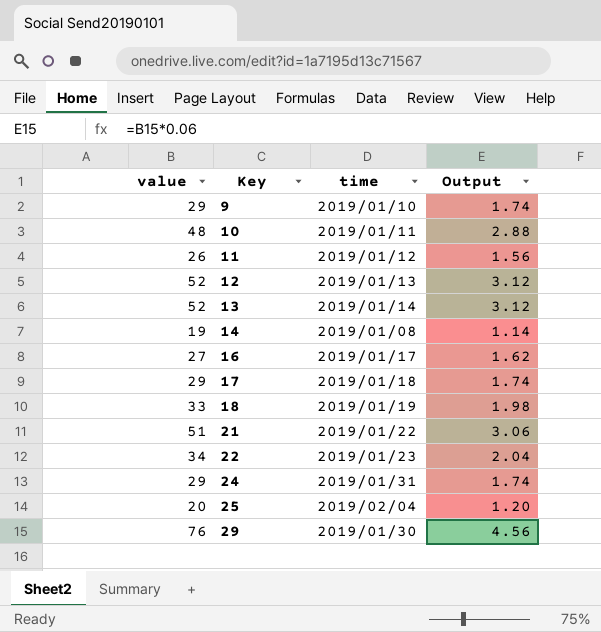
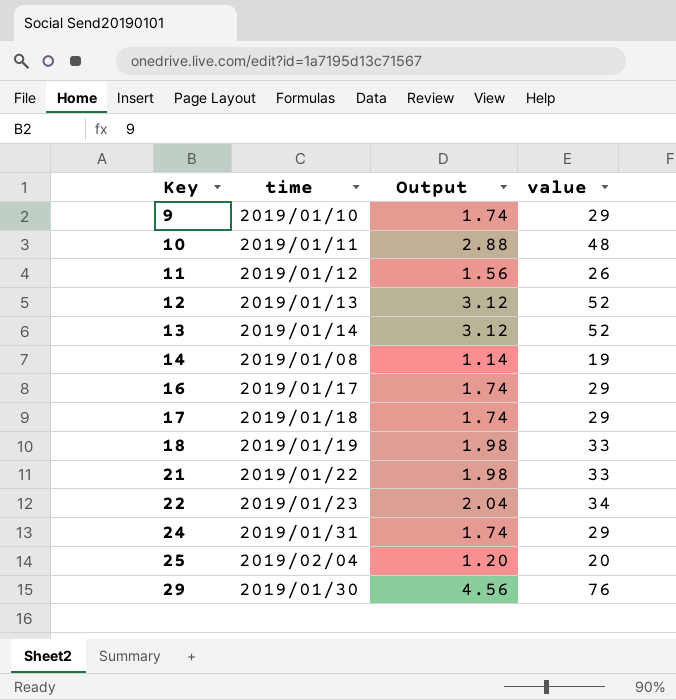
column value | position: 1 -> 4
16 | Output: 1.62 -> 1.74
16 | value: 27 -> 29
21 | Output: 3.06 -> 1.98
21 | value: 51 -> 33

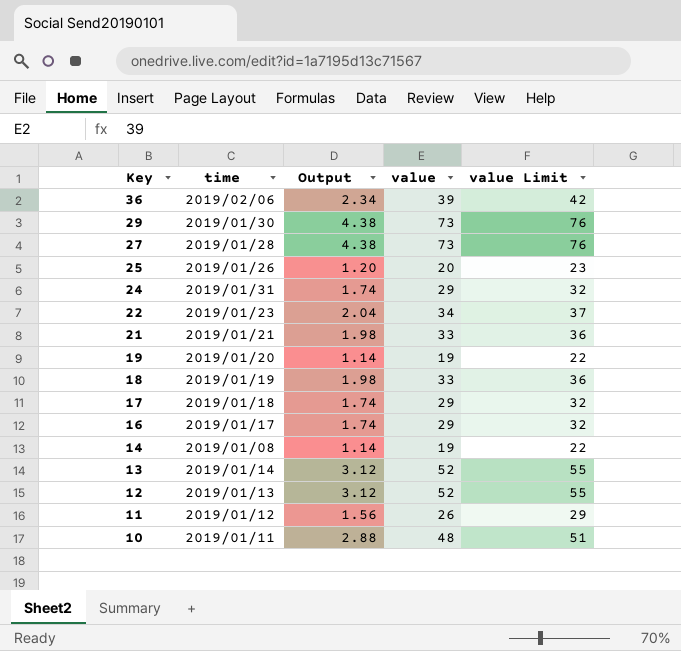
row order: Key ascending -> Key descending
column value Limit | formula: none -> [value] + 3
row 9: 2019/01/10 | 1.74 | 29 -> none
row 36: none -> 2019/02/06 | 2.34 | 39 | 42
29 | Output: 4.56 -> 4.38
29 | value: 76 -> 73
row 27: none -> 2019/01/28 | 4.38 | 73 | 76
25 | time: 2019/02/04 -> 2019/01/26
21 | time: 2019/01/22 -> 2019/01/21
row 19: none -> 2019/01/20 | 1.14 | 19 | 22

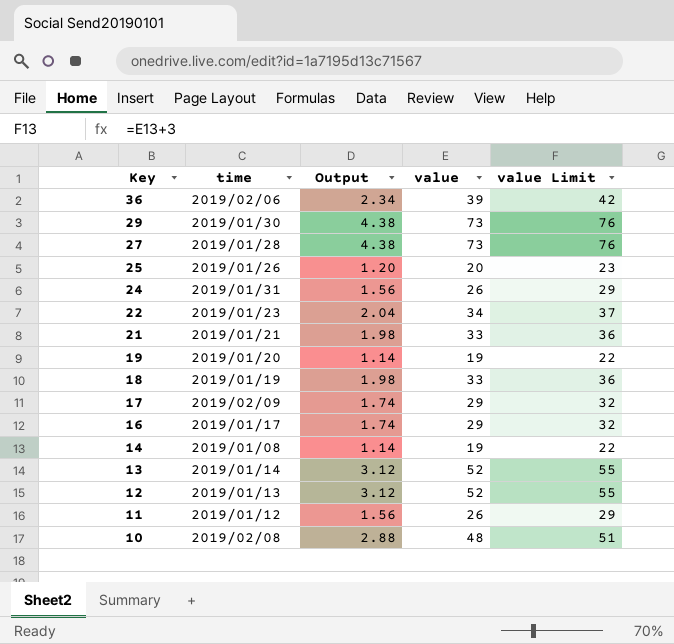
24 | Output: 1.74 -> 1.56
24 | value: 29 -> 26
24 | value Limit: 32 -> 29
17 | time: 2019/01/18 -> 2019/02/09
10 | time: 2019/01/11 -> 2019/02/08

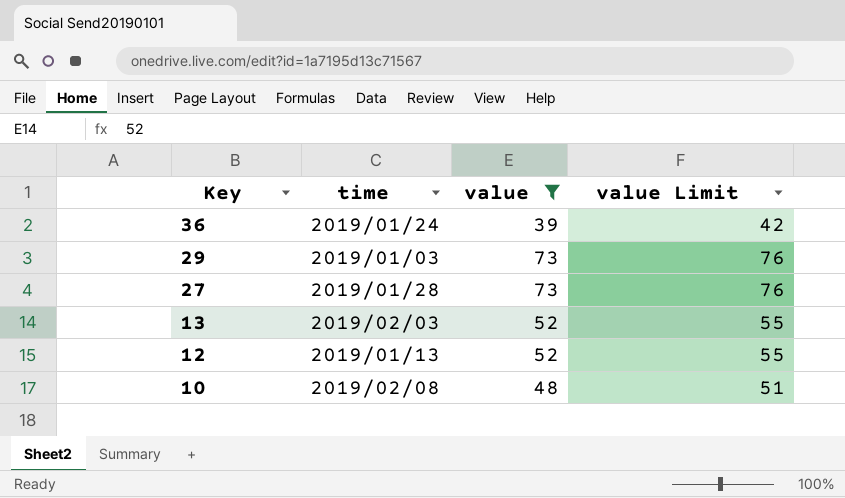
filter: none -> value >= 39
column Output | formula: [value] * 0.06 -> none
36 | time: 2019/02/06 -> 2019/01/24
29 | time: 2019/01/30 -> 2019/01/03
13 | time: 2019/01/14 -> 2019/02/03

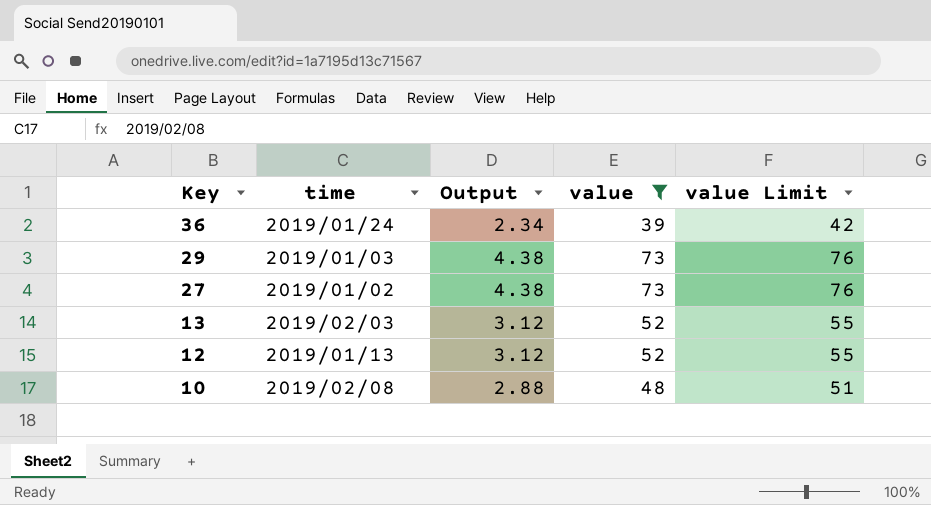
column Output | formula: none -> [value] * 0.06
27 | time: 2019/01/28 -> 2019/01/02

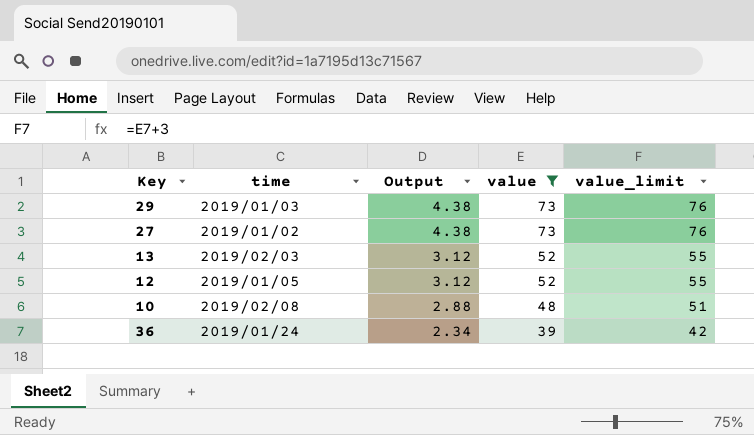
row order: Key descending -> Output descending
column name: value Limit -> value_limit
12 | time: 2019/01/13 -> 2019/01/05

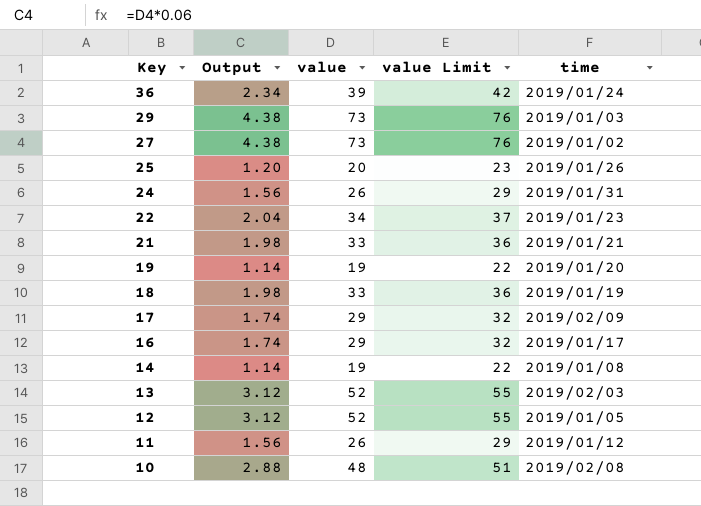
filter: value >= 39 -> none
row order: Output descending -> Key descending
column name: value_limit -> value Limit
column time | position: 2 -> 5

